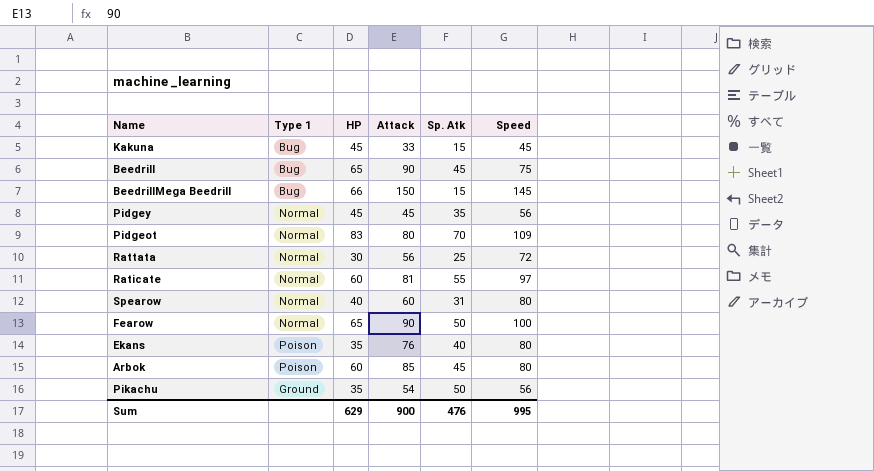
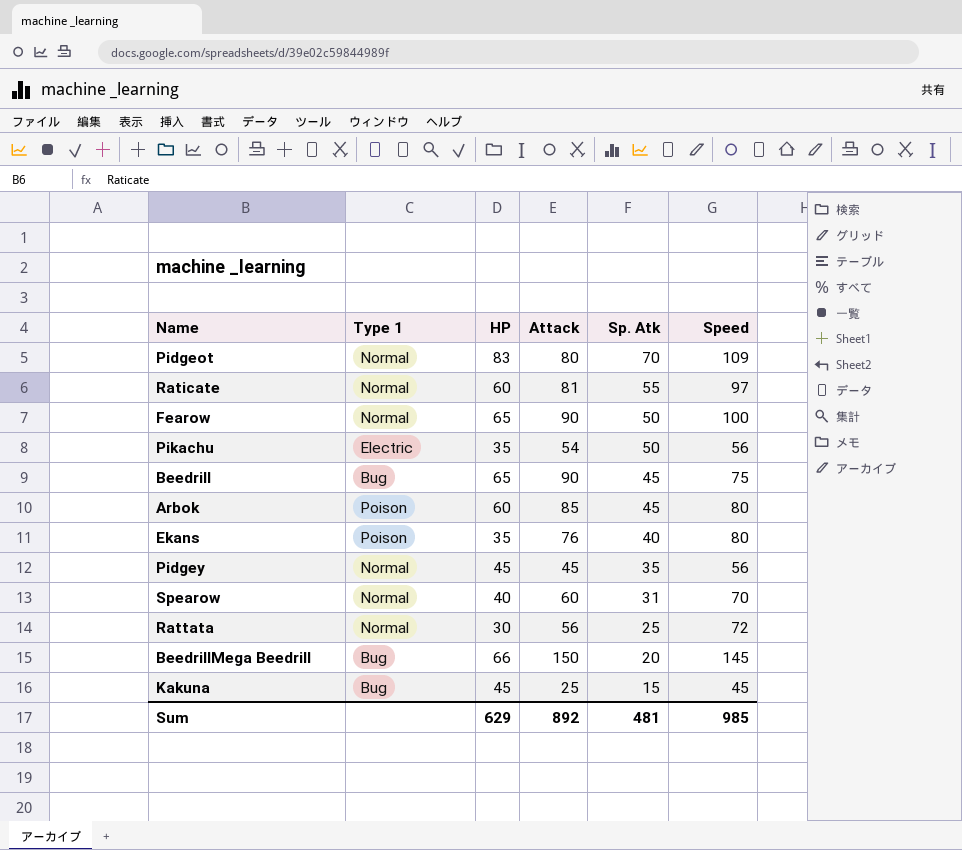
row order: none -> Sp. Atk descending
Pikachu | Type 1: Ground -> Electric
Spearow | Speed: 80 -> 70
BeedrillMega Beedrill | Sp. Atk: 15 -> 20
Kakuna | Attack: 33 -> 25
Sum | Attack: 900 -> 892
Sum | Sp. Atk: 476 -> 481
Sum | Speed: 995 -> 985

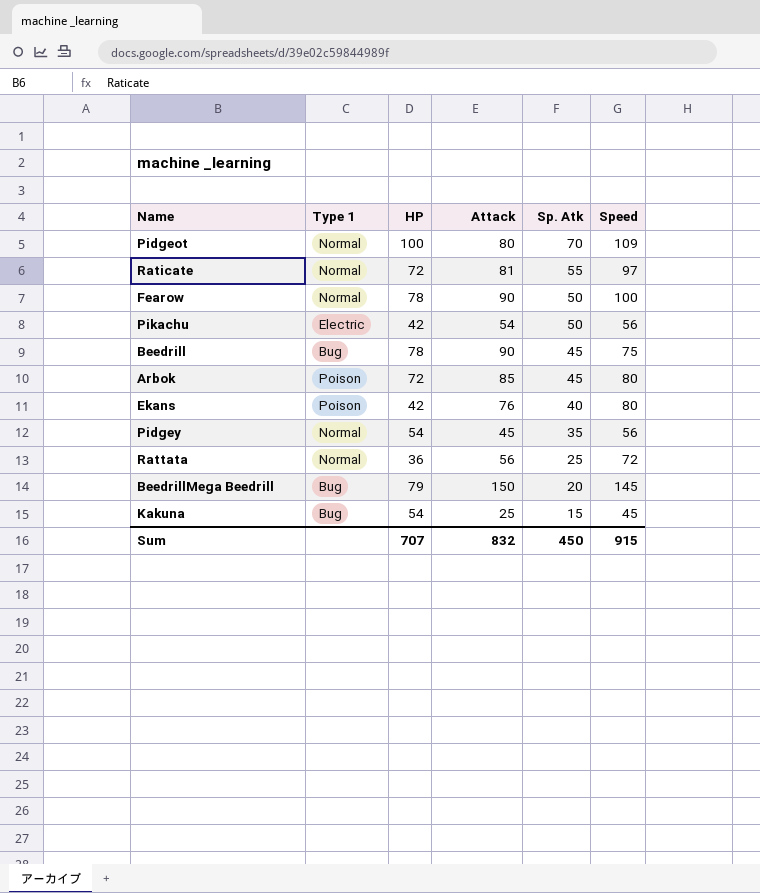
row Spearow: Normal | 40 | 60 | 31 | 70 -> none
Pidgeot | HP: 83 -> 100
Raticate | HP: 60 -> 72
Fearow | HP: 65 -> 78
Pikachu | HP: 35 -> 42
Beedrill | HP: 65 -> 78
Arbok | HP: 60 -> 72
Ekans | HP: 35 -> 42
Pidgey | HP: 45 -> 54
Rattata | HP: 30 -> 36
BeedrillMega Beedrill | HP: 66 -> 79
Kakuna | HP: 45 -> 54
Sum | HP: 629 -> 707
Sum | Attack: 892 -> 832
Sum | Sp. Atk: 481 -> 450
Sum | Speed: 985 -> 915

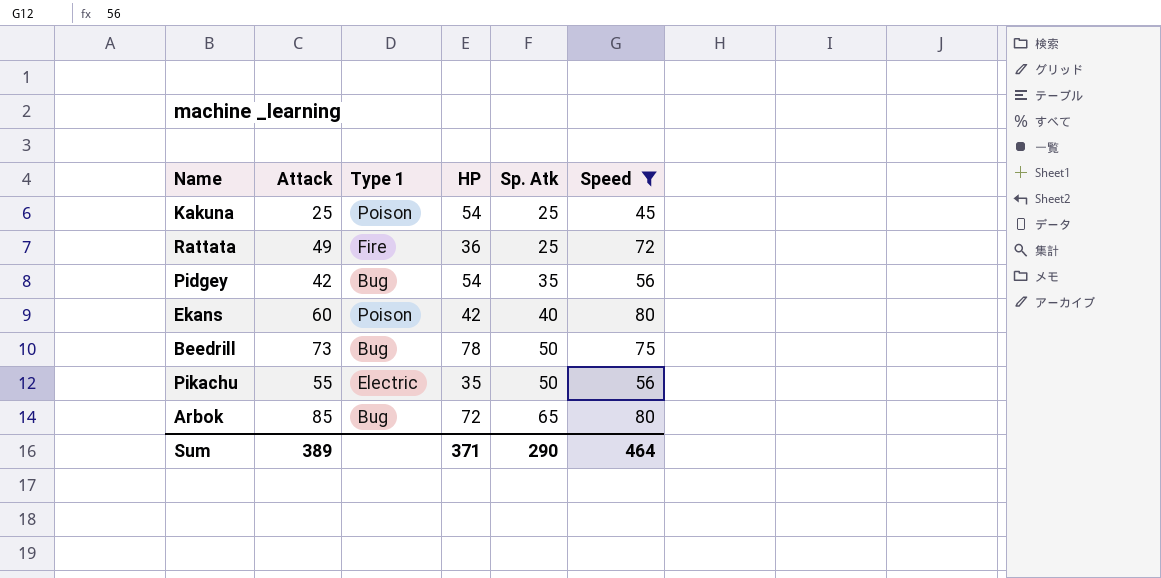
filter: none -> Speed <= 80
row order: Sp. Atk descending -> Sp. Atk ascending
column Attack | position: 4 -> 2
Kakuna | Type 1: Bug -> Poison
Kakuna | Sp. Atk: 15 -> 25
Rattata | Attack: 56 -> 49
Rattata | Type 1: Normal -> Fire
Pidgey | Attack: 45 -> 42
Pidgey | Type 1: Normal -> Bug
Ekans | Attack: 76 -> 60
Beedrill | Attack: 90 -> 73
Beedrill | Sp. Atk: 45 -> 50
Pikachu | Attack: 54 -> 55
Pikachu | HP: 42 -> 35
Arbok | Type 1: Poison -> Bug
Arbok | Sp. Atk: 45 -> 65
Sum | Attack: 832 -> 389
Sum | HP: 707 -> 371
Sum | Sp. Atk: 450 -> 290
Sum | Speed: 915 -> 464

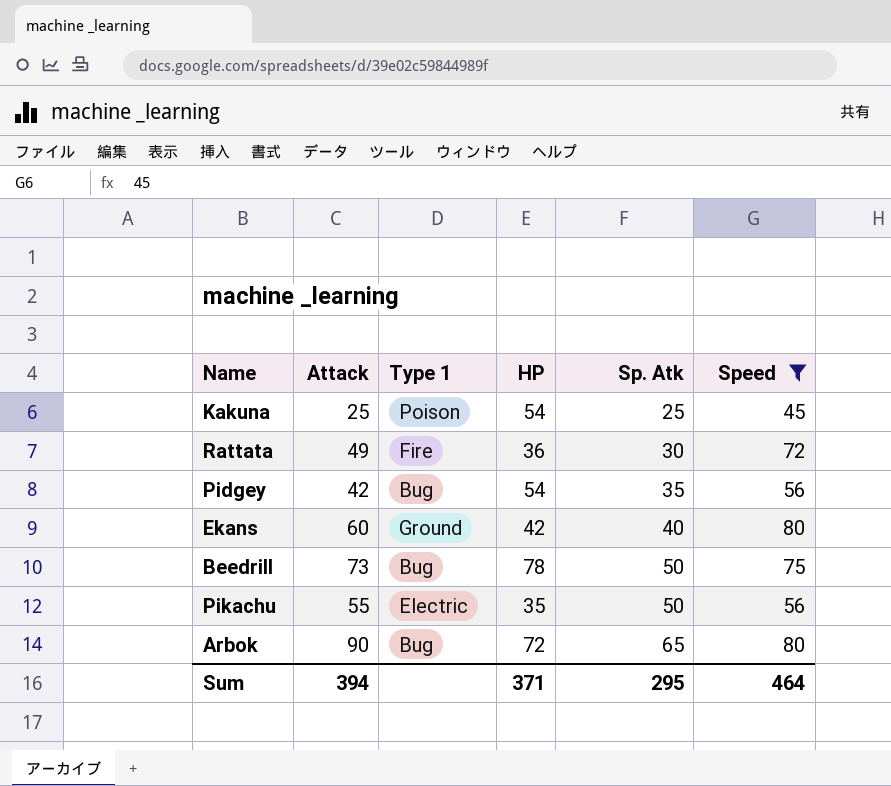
Rattata | Sp. Atk: 25 -> 30
Ekans | Type 1: Poison -> Ground
Arbok | Attack: 85 -> 90
Sum | Attack: 389 -> 394
Sum | Sp. Atk: 290 -> 295

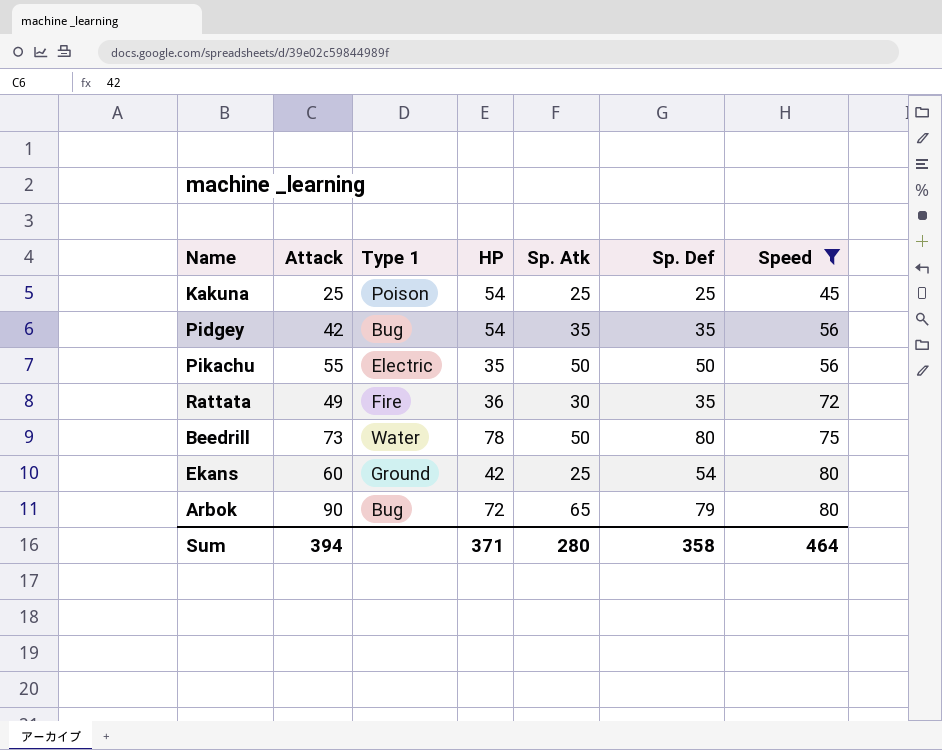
row order: Sp. Atk ascending -> Speed ascending
column Sp. Def | position: none -> 6
Beedrill | Type 1: Bug -> Water
Ekans | Sp. Atk: 40 -> 25
Sum | Sp. Atk: 295 -> 280

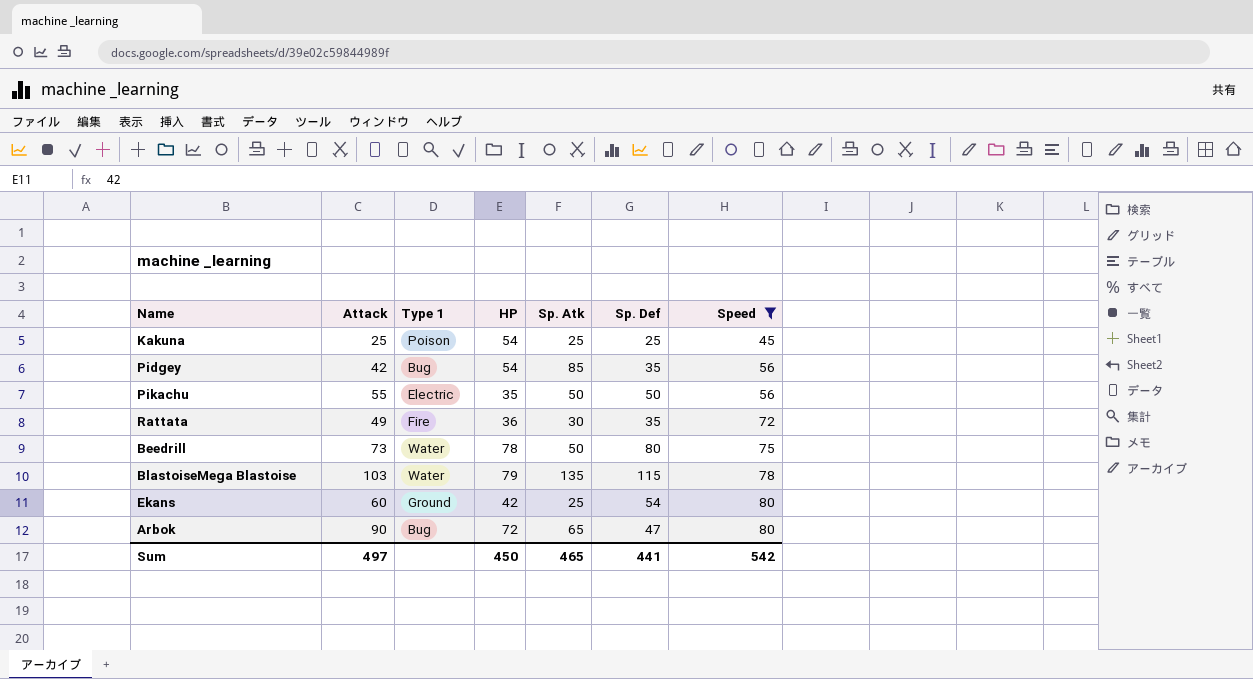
Pidgey | Sp. Atk: 35 -> 85
row BlastoiseMega Blastoise: none -> 103 | Water | 79 | 135 | 115 | 78
Arbok | Sp. Def: 79 -> 47
Sum | Attack: 394 -> 497
Sum | HP: 371 -> 450
Sum | Sp. Atk: 280 -> 465
Sum | Sp. Def: 358 -> 441
Sum | Speed: 464 -> 542

